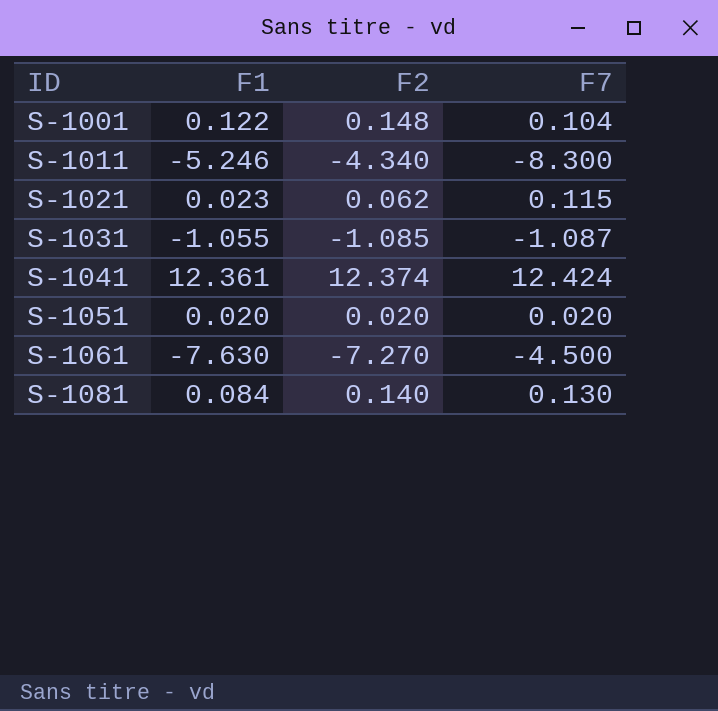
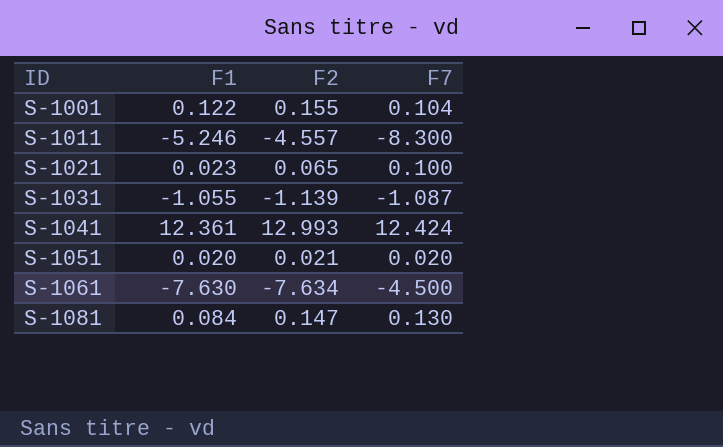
S-1001 | F2: 0.148 -> 0.155
S-1011 | F2: -4.340 -> -4.557
S-1021 | F2: 0.062 -> 0.065
S-1021 | F7: 0.115 -> 0.100
S-1031 | F2: -1.085 -> -1.139
S-1041 | F2: 12.374 -> 12.993
S-1051 | F2: 0.020 -> 0.021
S-1061 | F2: -7.270 -> -7.634
S-1081 | F2: 0.140 -> 0.147

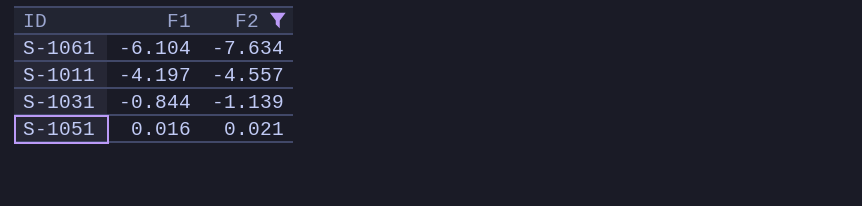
filter: none -> F2 <= 0.021
row order: ID ascending -> F1 ascending
column F7 | position: 4 -> none
S-1061 | F1: -7.630 -> -6.104
S-1011 | F1: -5.246 -> -4.197
S-1031 | F1: -1.055 -> -0.844
S-1051 | F1: 0.020 -> 0.016

